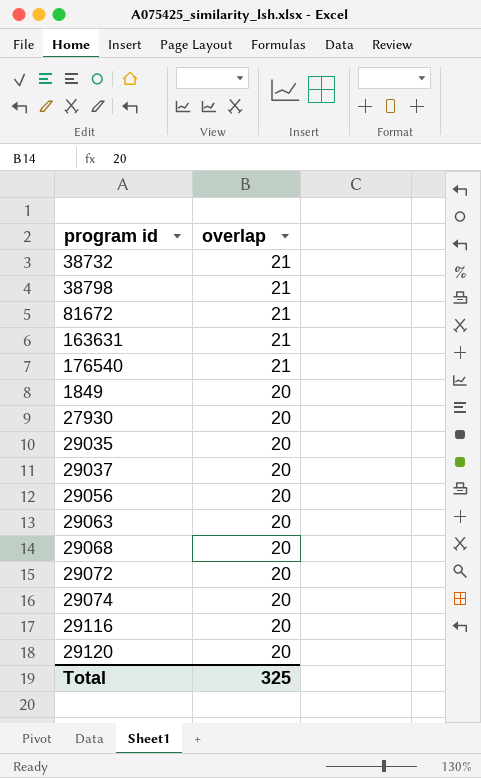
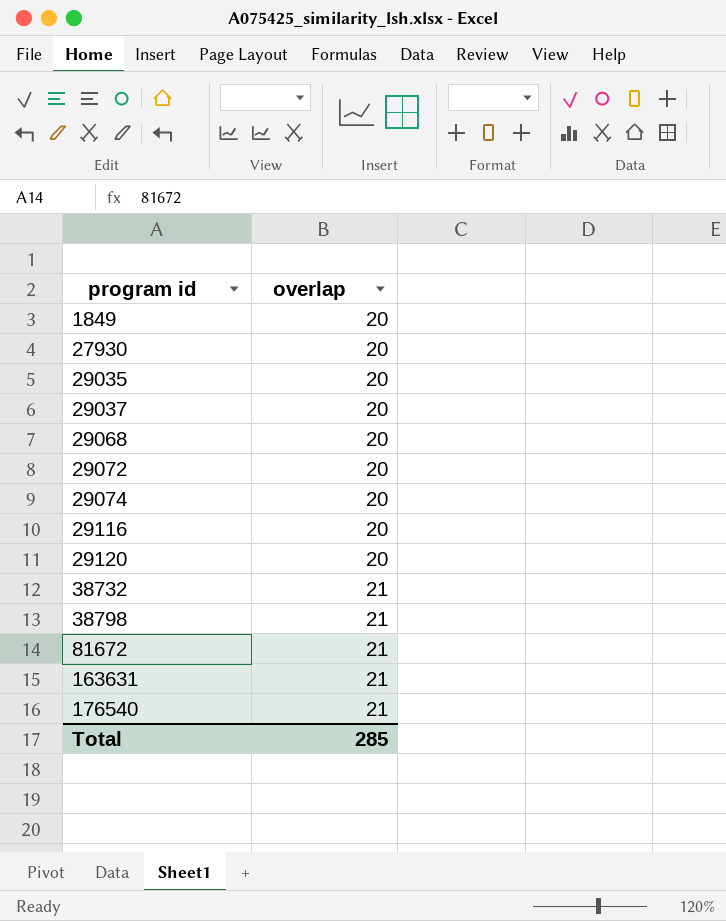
row order: overlap descending -> program id ascending
row 29056: 20 -> none
row 29063: 20 -> none
Total | overlap: 325 -> 285

